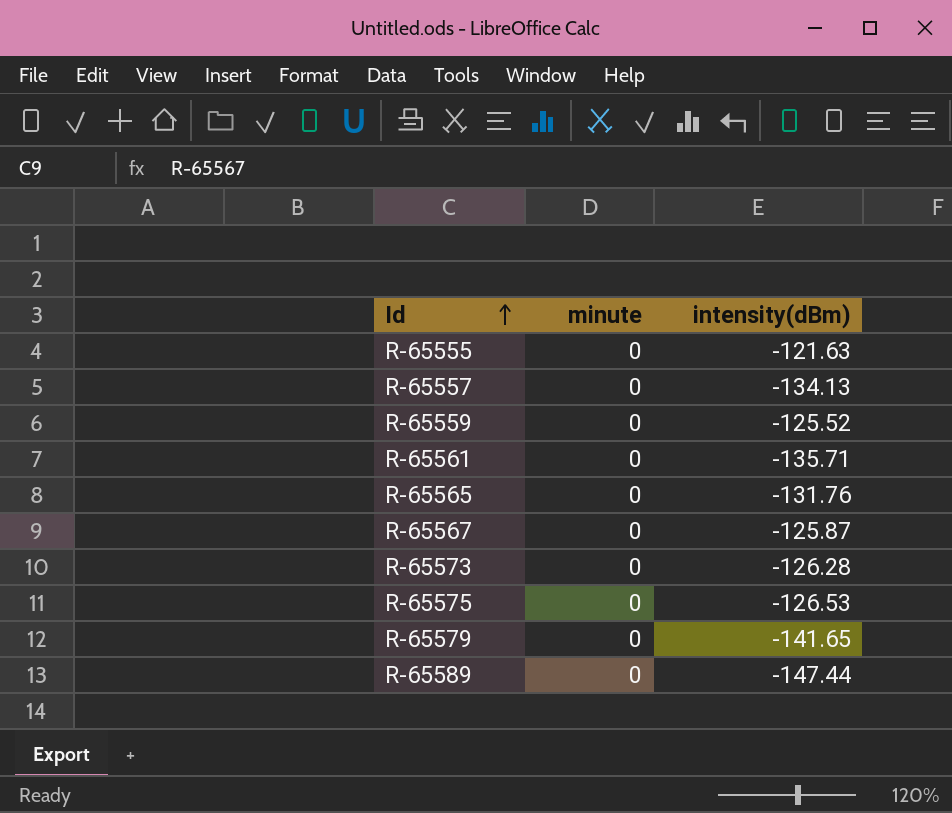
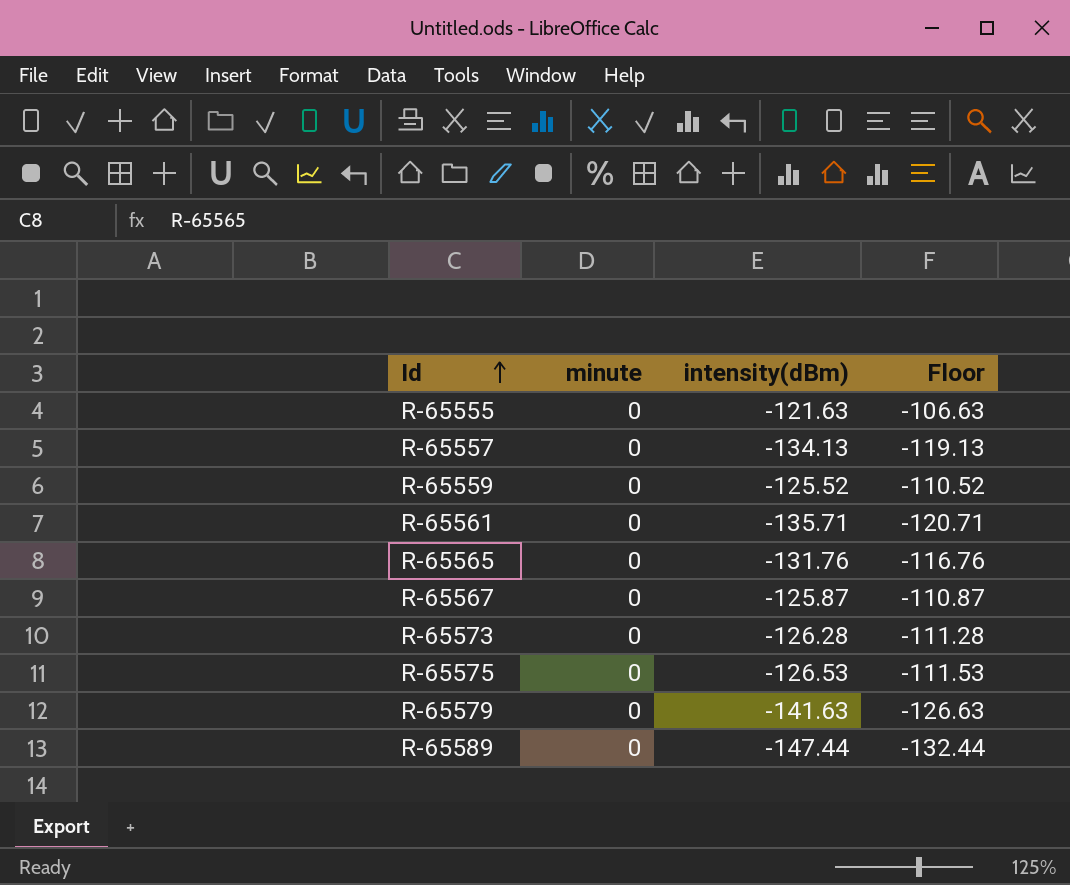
column Floor | formula: none -> [intensity(dBm)] + 15
R-65579 | intensity(dBm): -141.65 -> -141.63

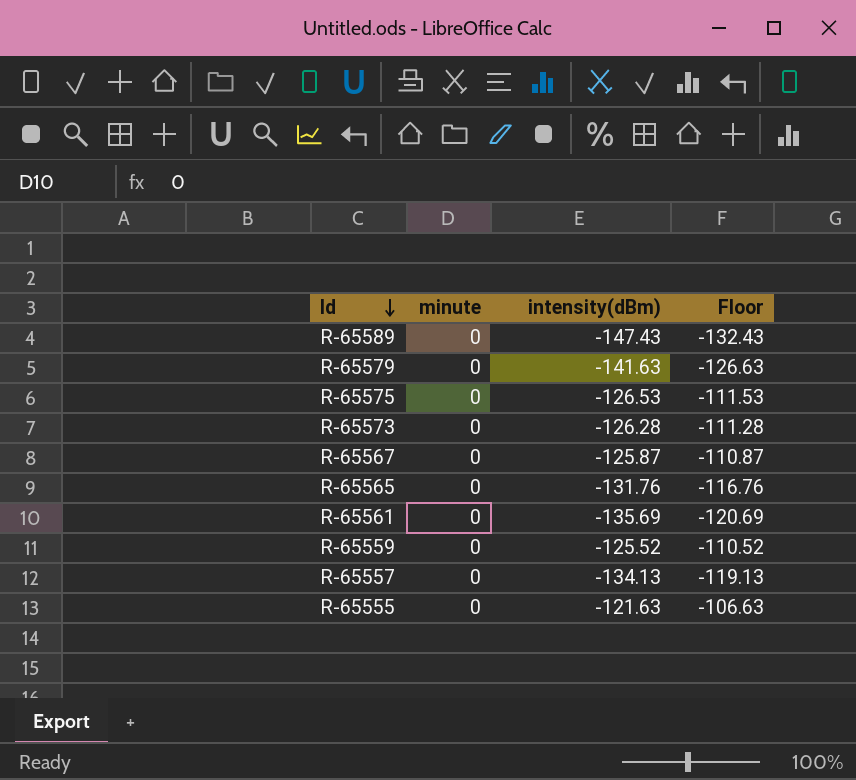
row order: Id ascending -> Id descending
R-65589 | intensity(dBm): -147.44 -> -147.43
R-65589 | Floor: -132.44 -> -132.43
R-65561 | intensity(dBm): -135.71 -> -135.69
R-65561 | Floor: -120.71 -> -120.69

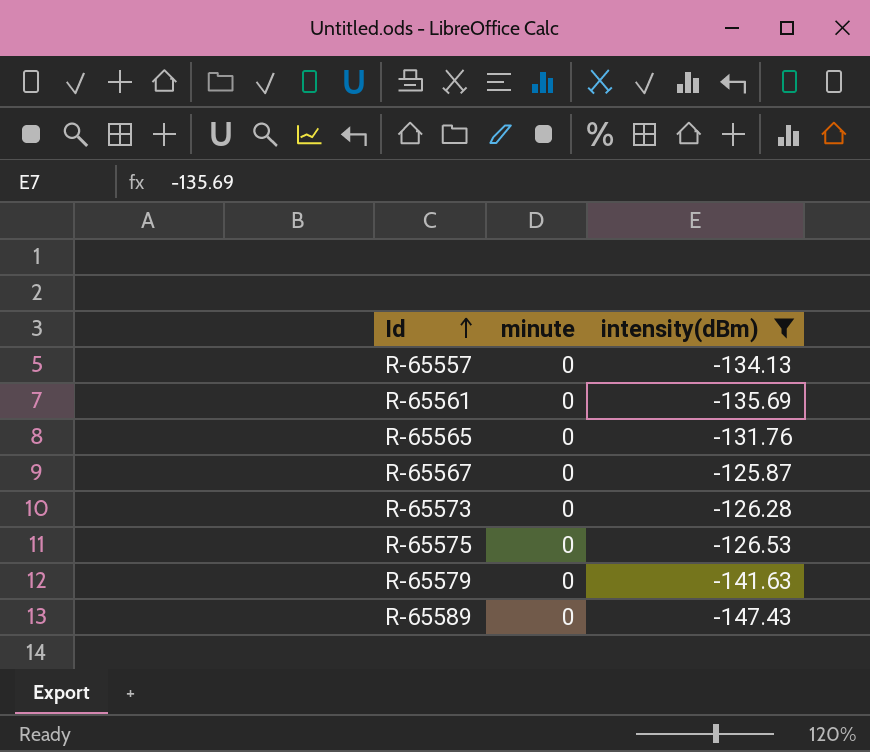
filter: none -> intensity(dBm) <= -125.87
row order: Id descending -> Id ascending
column Floor | formula: [intensity(dBm)] + 15 -> none

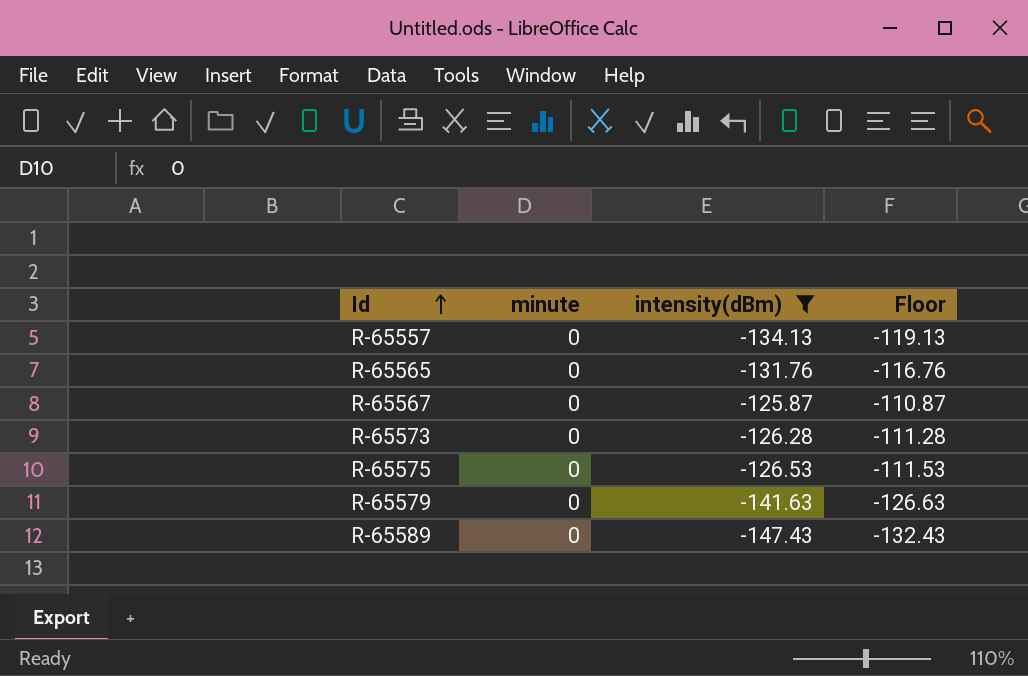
column Floor | formula: none -> [intensity(dBm)] + 15
row R-65561: 0 | -135.69 -> none

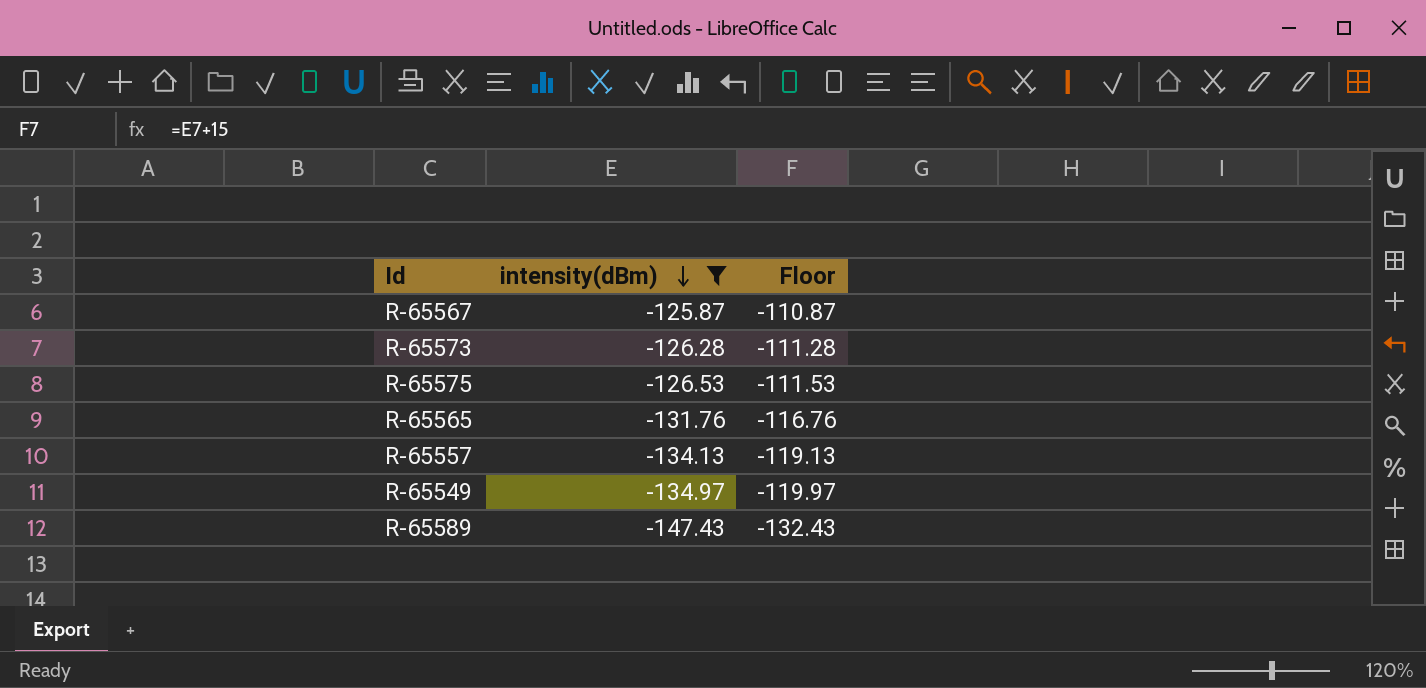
row order: Id ascending -> intensity(dBm) descending
column minute | position: 2 -> none
row R-65579: 0 | -141.63 | -126.63 -> none
row R-65549: none -> -134.97 | -119.97

